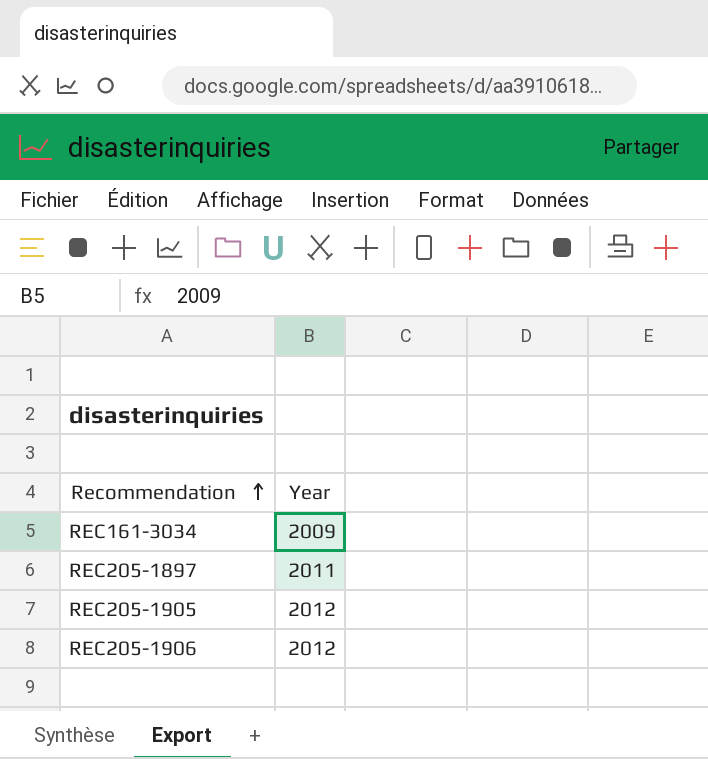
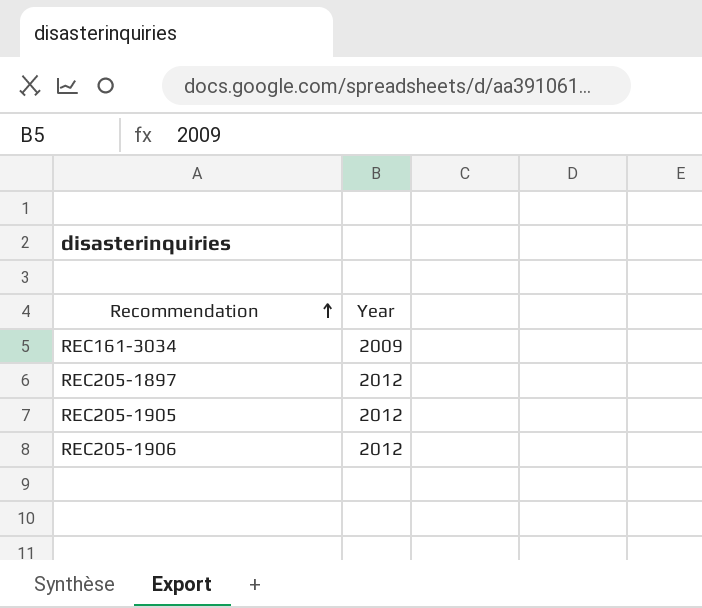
REC205-1897 | Year: 2011 -> 2012

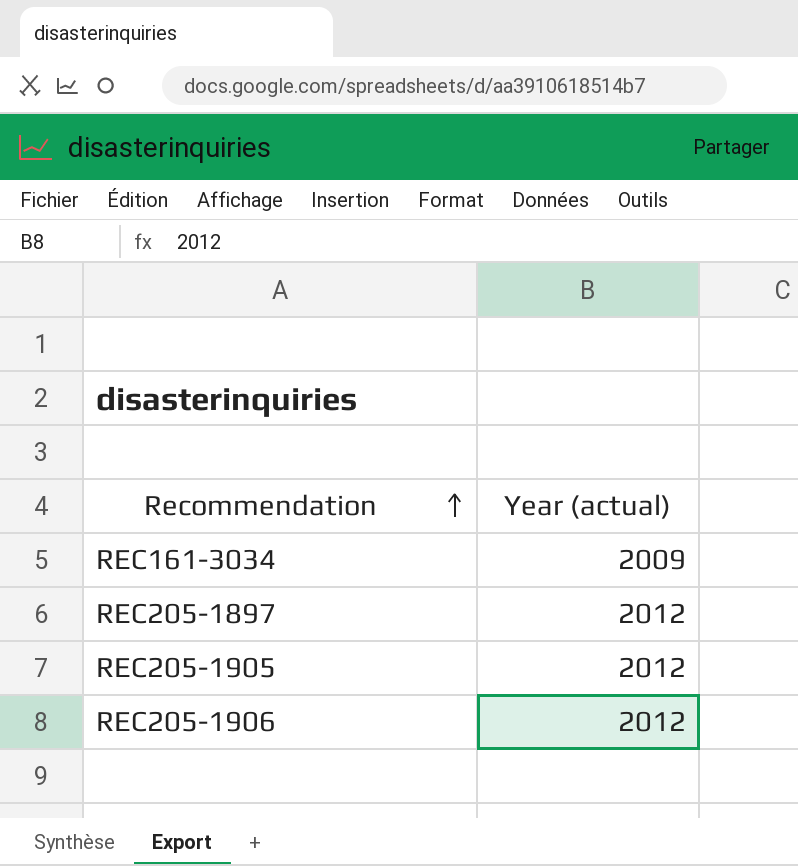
column name: Year -> Year (actual)

